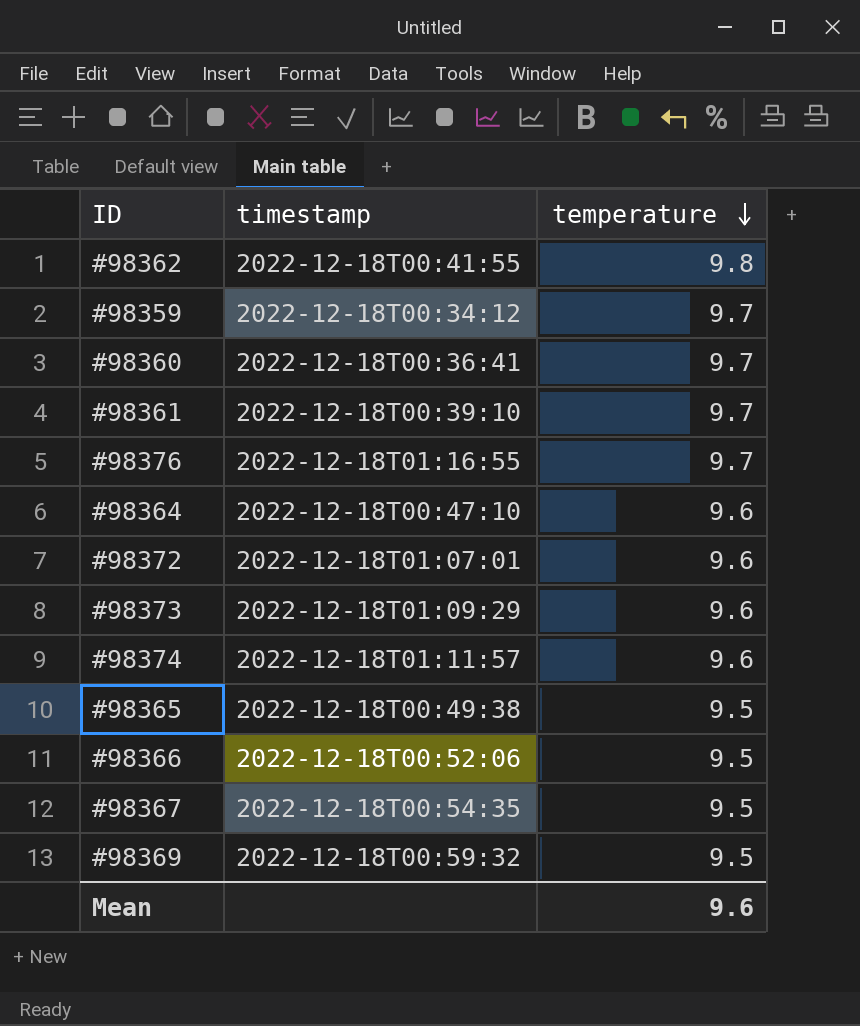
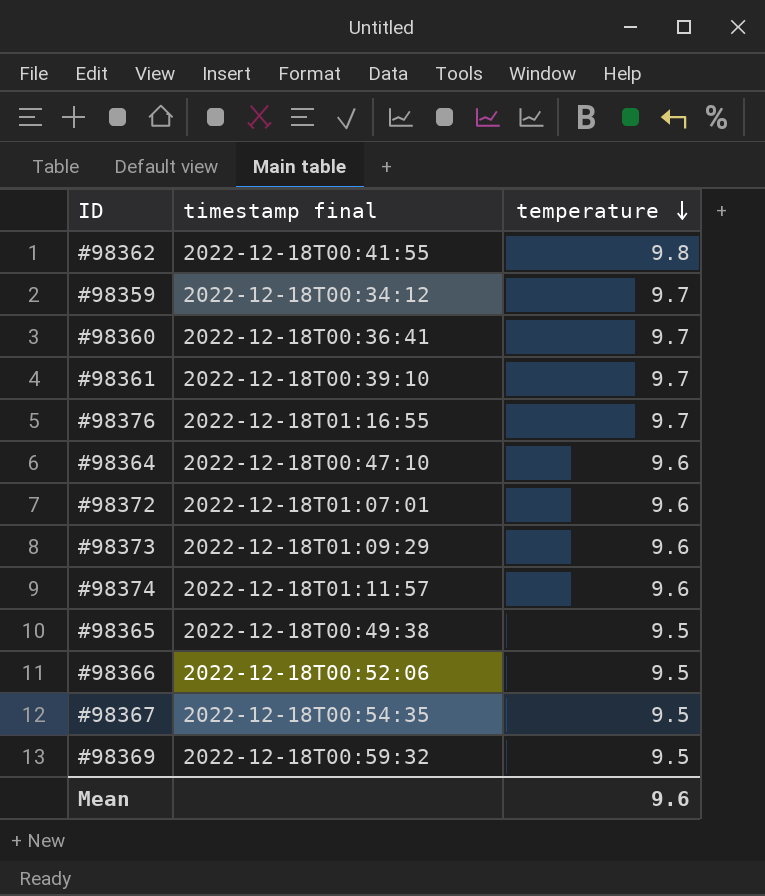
column name: timestamp -> timestamp final

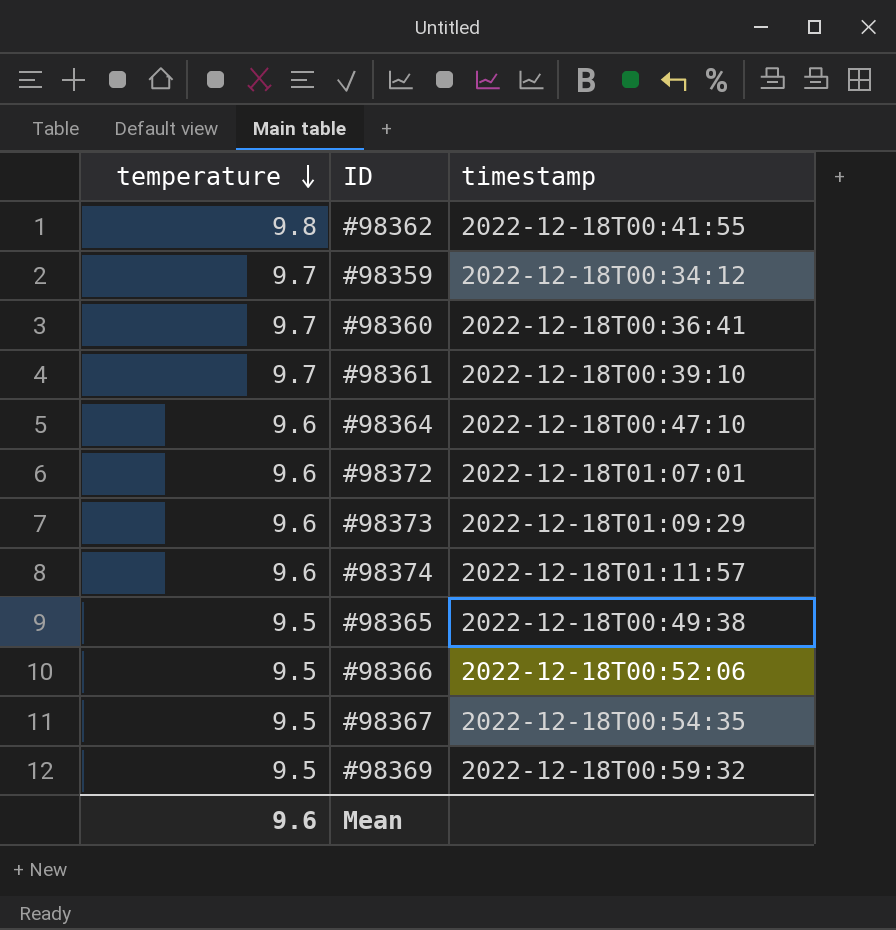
column temperature | position: 3 -> 1
column name: timestamp final -> timestamp
row #98376: 2022-12-18T01:16:55 | 9.7 -> none

